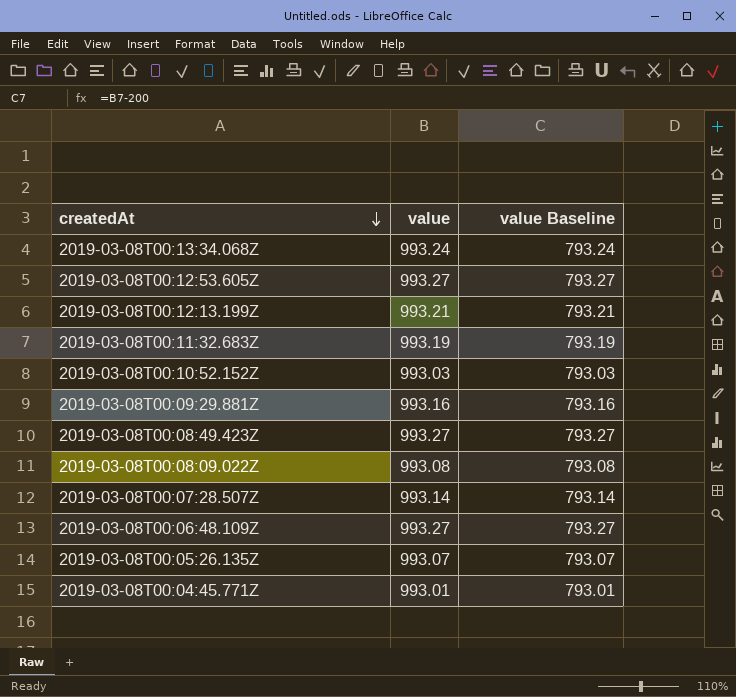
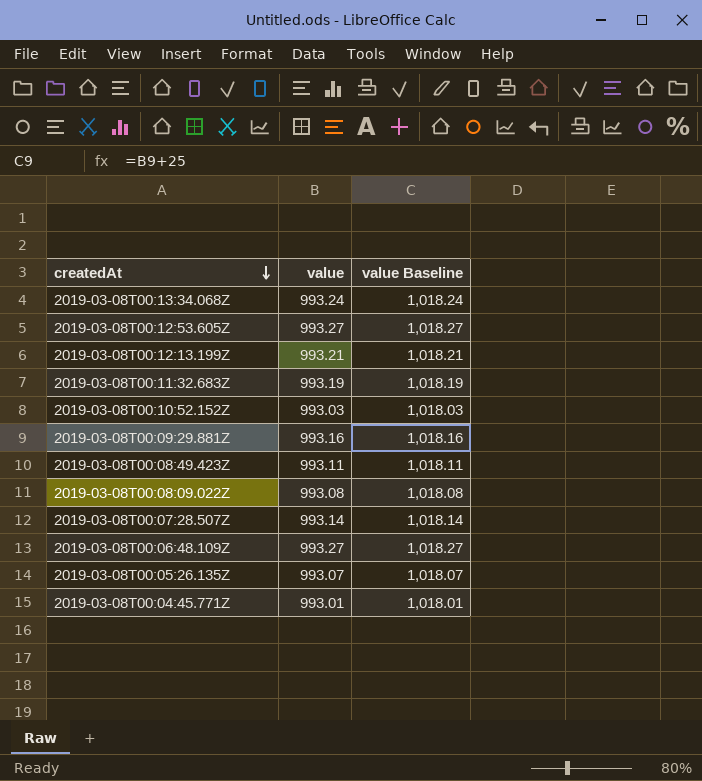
column value Baseline | formula: [value] - 200 -> [value] + 25
2019-03-08T00:08:49.423Z | value: 993.27 -> 993.11

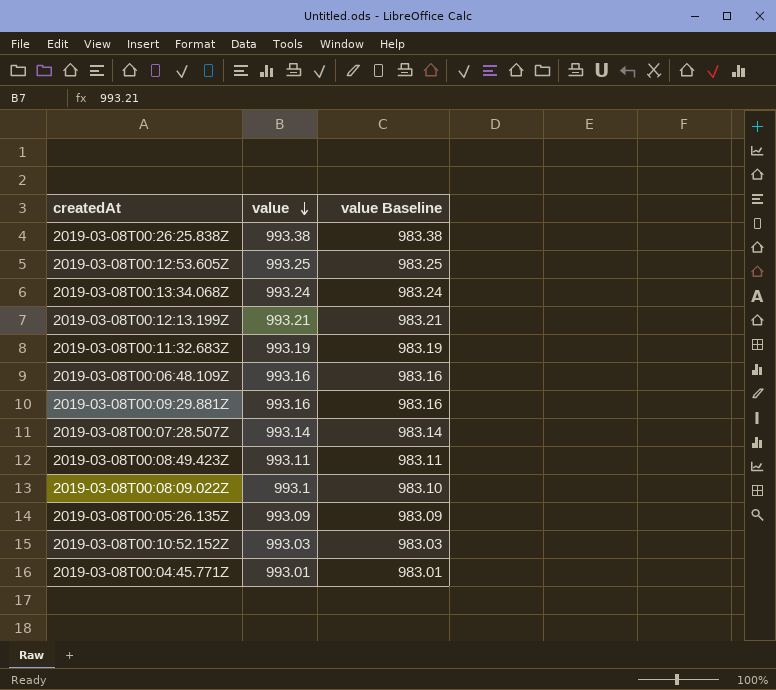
row order: createdAt descending -> value descending
column value Baseline | formula: [value] + 25 -> [value] - 10
row 2019-03-08T00:26:25.838Z: none -> 993.38 | 983.38
2019-03-08T00:12:53.605Z | value: 993.27 -> 993.25
2019-03-08T00:06:48.109Z | value: 993.27 -> 993.16
2019-03-08T00:08:09.022Z | value: 993.08 -> 993.1
2019-03-08T00:05:26.135Z | value: 993.07 -> 993.09

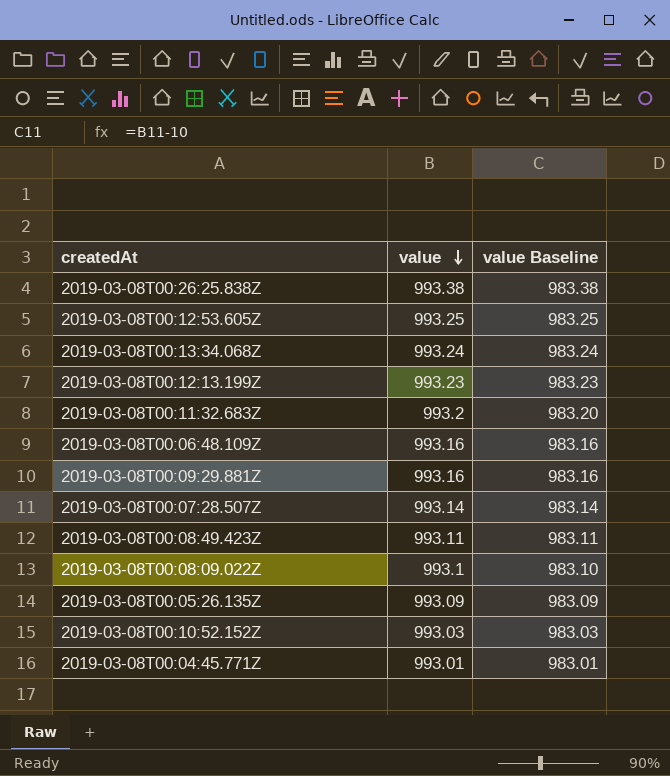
2019-03-08T00:12:13.199Z | value: 993.21 -> 993.23
2019-03-08T00:12:13.199Z | value Baseline: 983.21 -> 983.23
2019-03-08T00:11:32.683Z | value: 993.19 -> 993.2
2019-03-08T00:11:32.683Z | value Baseline: 983.19 -> 983.20

